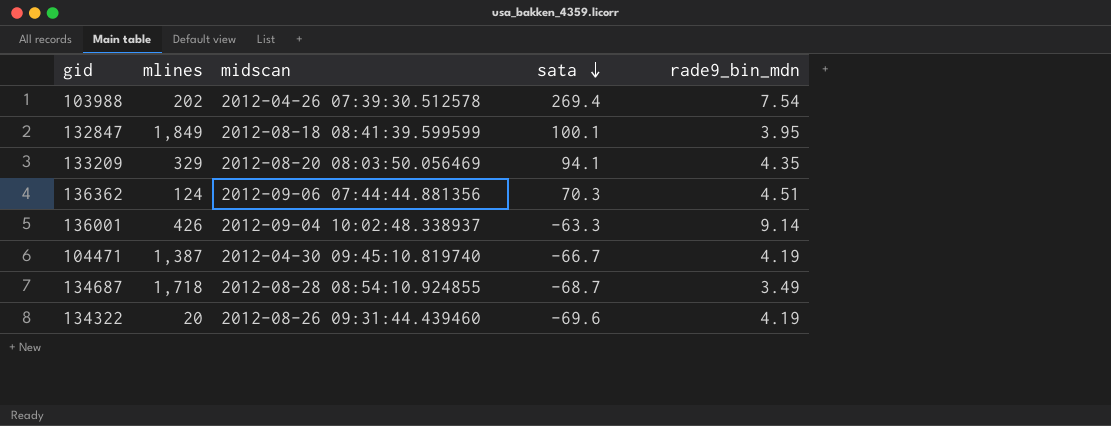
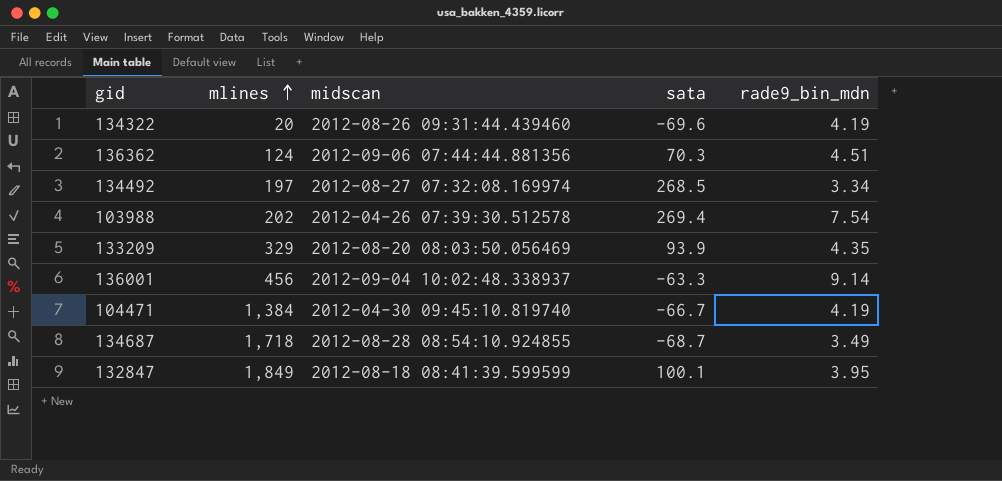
row order: sata descending -> mlines ascending
row 134492: none -> 197 | 2012-08-27 07:32:08.169974 | 268.5 | 3.34
133209 | sata: 94.1 -> 93.9
136001 | mlines: 426 -> 456
104471 | mlines: 1,387 -> 1,384

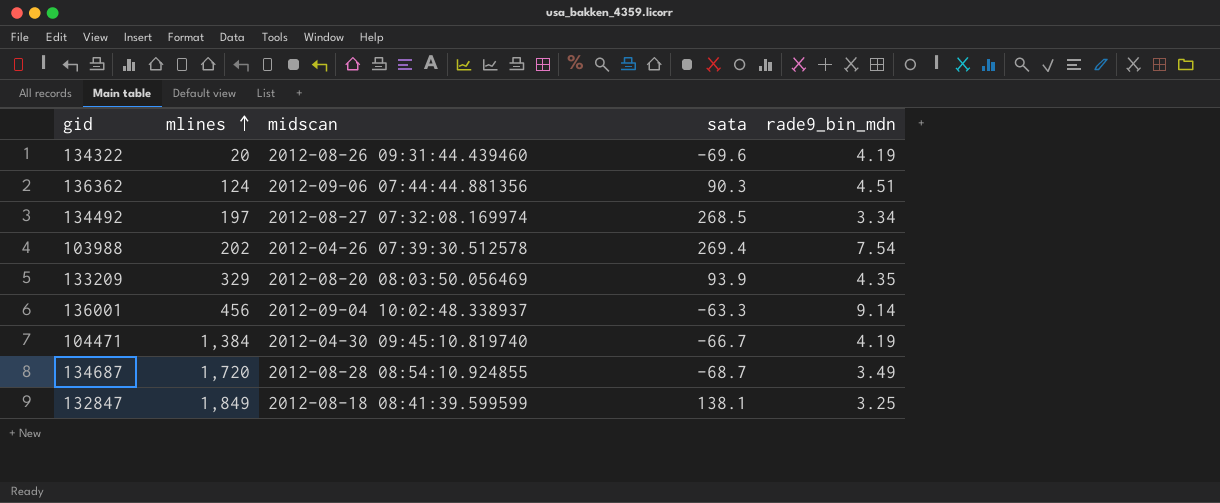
136362 | sata: 70.3 -> 90.3
134687 | mlines: 1,718 -> 1,720
132847 | sata: 100.1 -> 138.1
132847 | rade9_bin_mdn: 3.95 -> 3.25

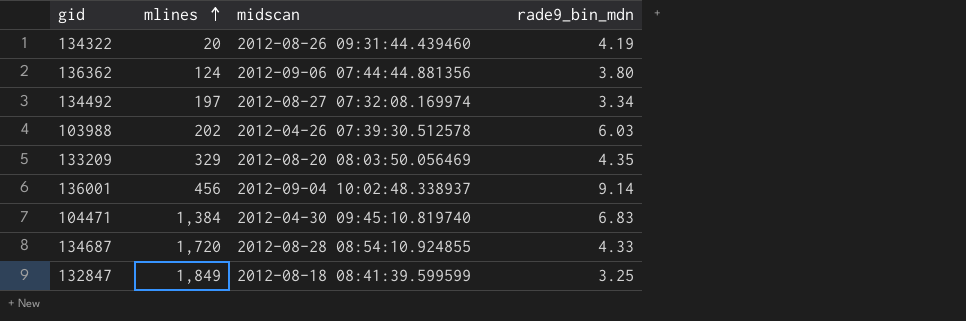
column sata | position: 4 -> none
136362 | rade9_bin_mdn: 4.51 -> 3.80
103988 | rade9_bin_mdn: 7.54 -> 6.03
104471 | rade9_bin_mdn: 4.19 -> 6.83
134687 | rade9_bin_mdn: 3.49 -> 4.33

